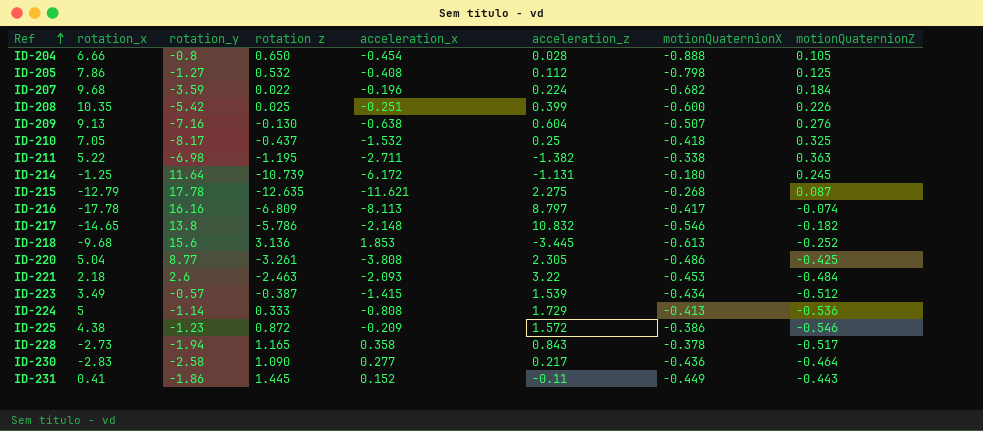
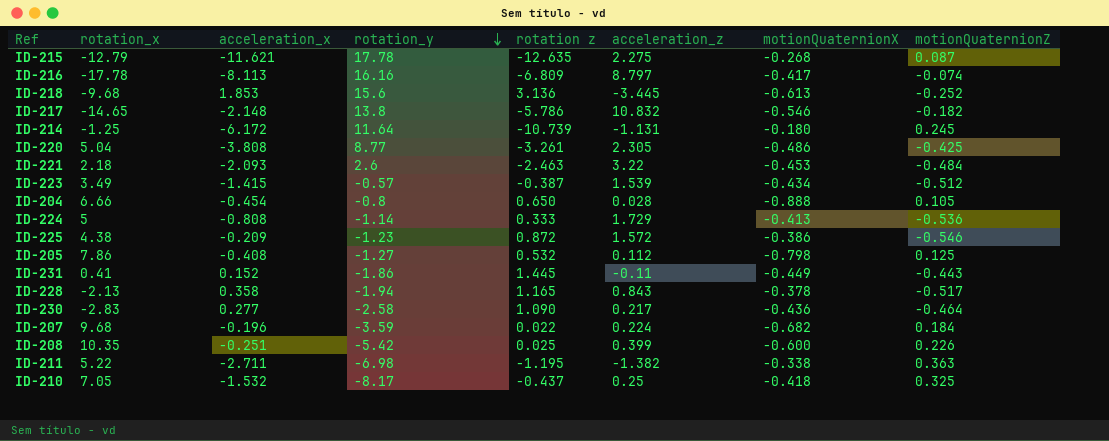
row order: Ref ascending -> rotation_y descending
column acceleration_x | position: 5 -> 3
row ID-209: 9.13 | -7.16 | -0.130 | -0.638 | 0.604 | -0.507 | 0.276 -> none
ID-228 | rotation_x: -2.73 -> -2.13

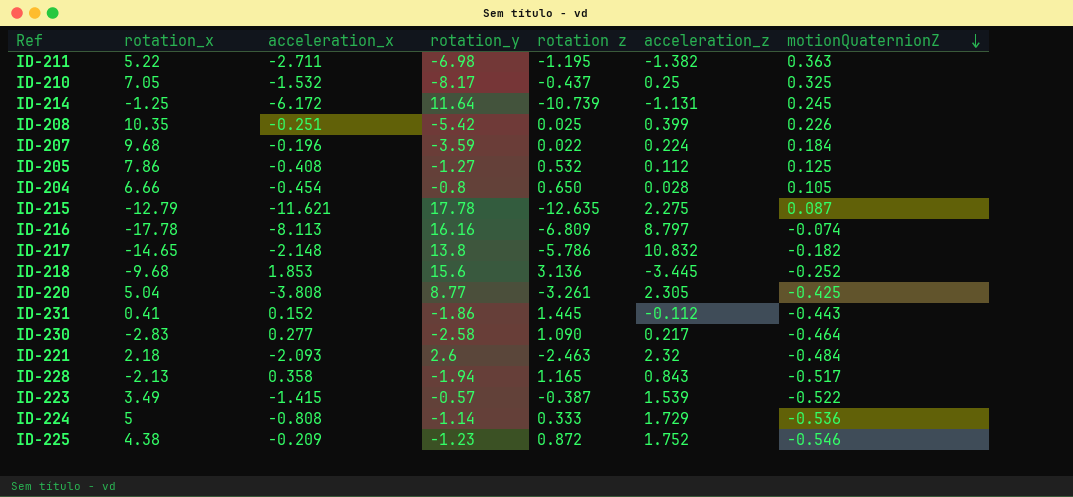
row order: rotation_y descending -> motionQuaternionZ descending
column motionQuaternionX | position: 7 -> none
ID-231 | acceleration_z: -0.11 -> -0.112
ID-221 | acceleration_z: 3.22 -> 2.32
ID-223 | motionQuaternionZ: -0.512 -> -0.522
ID-225 | acceleration_z: 1.572 -> 1.752

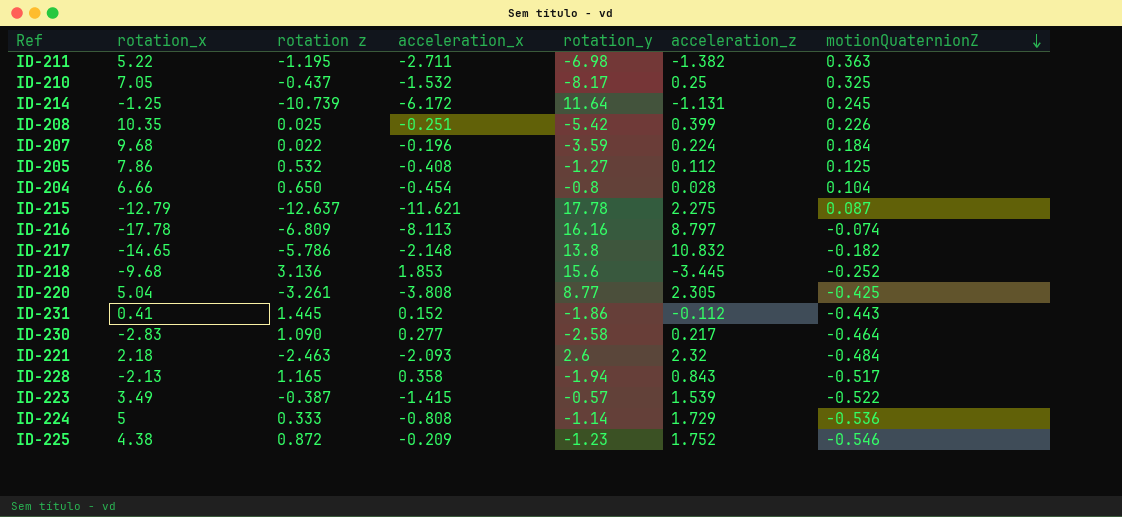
column rotation z | position: 5 -> 3
ID-204 | motionQuaternionZ: 0.105 -> 0.104
ID-215 | rotation z: -12.635 -> -12.637

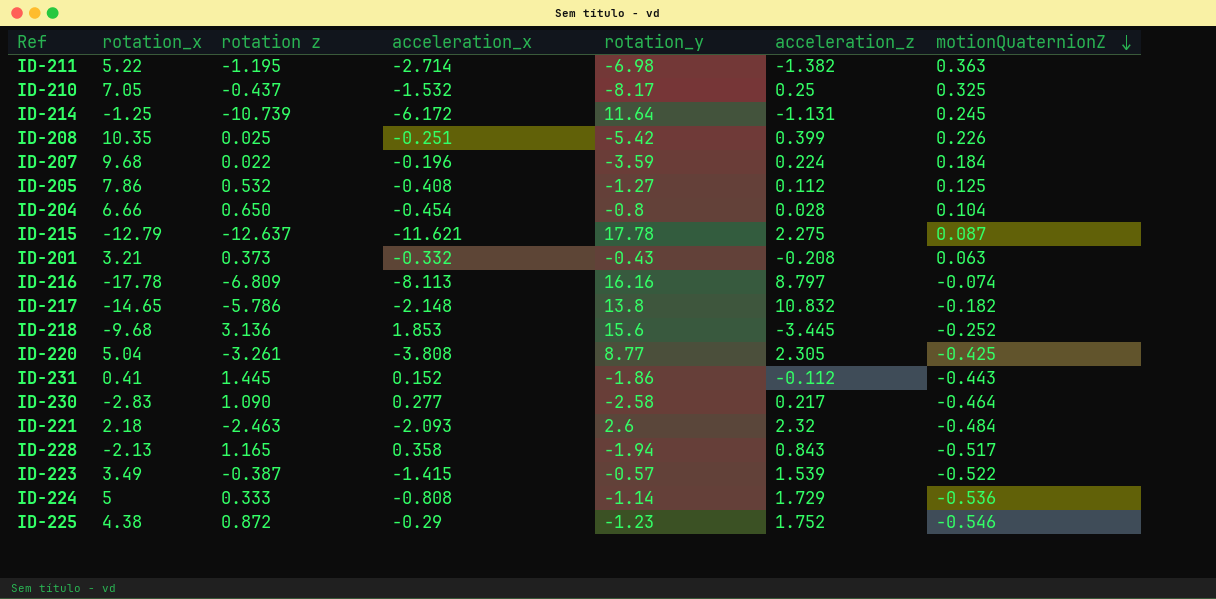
ID-211 | acceleration_x: -2.711 -> -2.714
row ID-201: none -> 3.21 | 0.373 | -0.332 | -0.43 | -0.208 | 0.063
ID-225 | acceleration_x: -0.209 -> -0.29

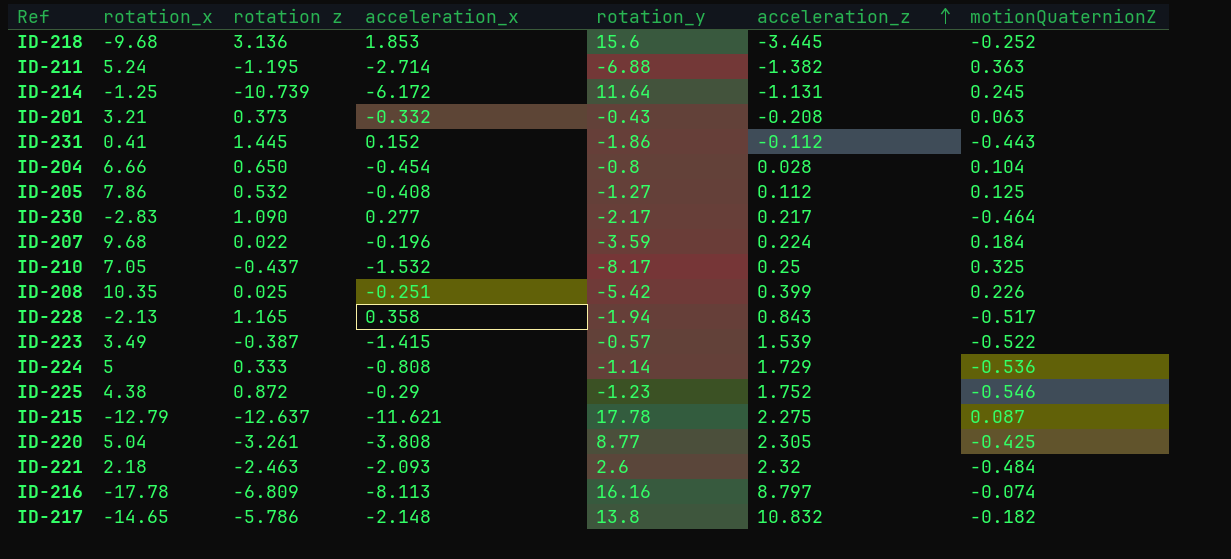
row order: motionQuaternionZ descending -> acceleration_z ascending
ID-211 | rotation_x: 5.22 -> 5.24
ID-211 | rotation_y: -6.98 -> -6.88
ID-230 | rotation_y: -2.58 -> -2.17

